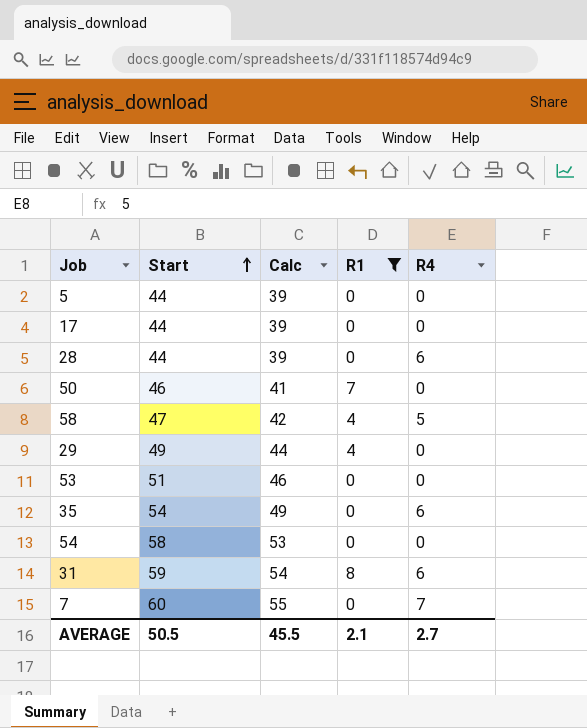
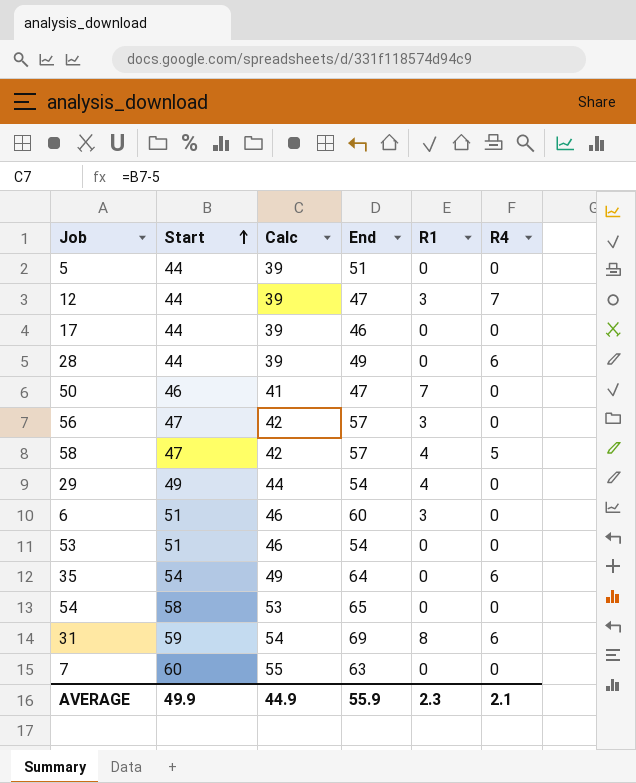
filter: R1 != 3 -> none
column End | position: none -> 4
7 | R4: 7 -> 0
AVERAGE | Start: 50.5 -> 49.9
AVERAGE | Calc: 45.5 -> 44.9
AVERAGE | R1: 2.1 -> 2.3
AVERAGE | R4: 2.7 -> 2.1

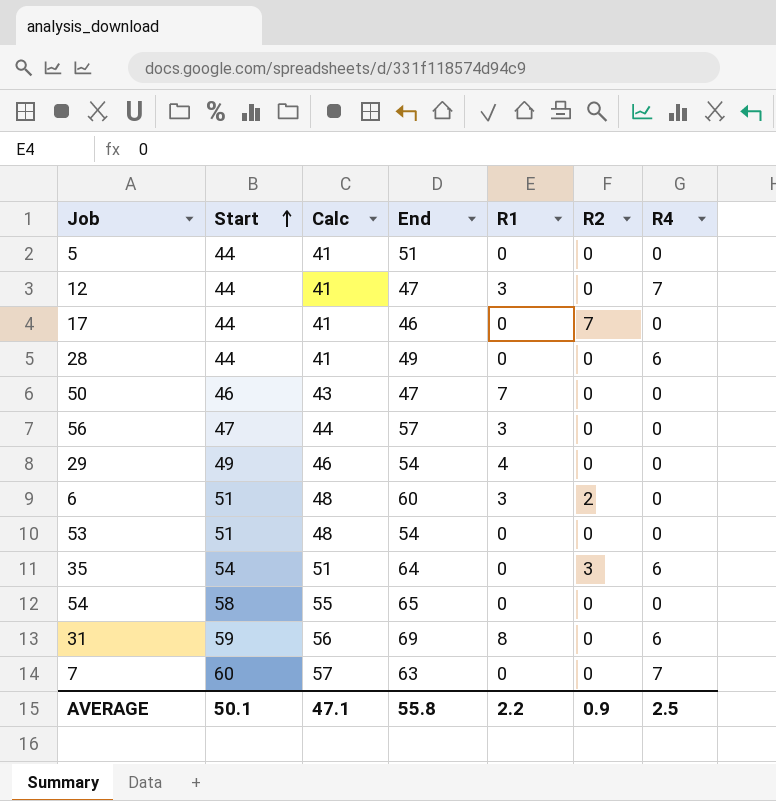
column Calc | formula: [Start] - 5 -> [Start] - 3
column R2 | position: none -> 6
row 58: 47 | 42 | 57 | 4 | 5 -> none
7 | R4: 0 -> 7
AVERAGE | Start: 49.9 -> 50.1
AVERAGE | Calc: 44.9 -> 47.1
AVERAGE | End: 55.9 -> 55.8
AVERAGE | R1: 2.3 -> 2.2
AVERAGE | R4: 2.1 -> 2.5

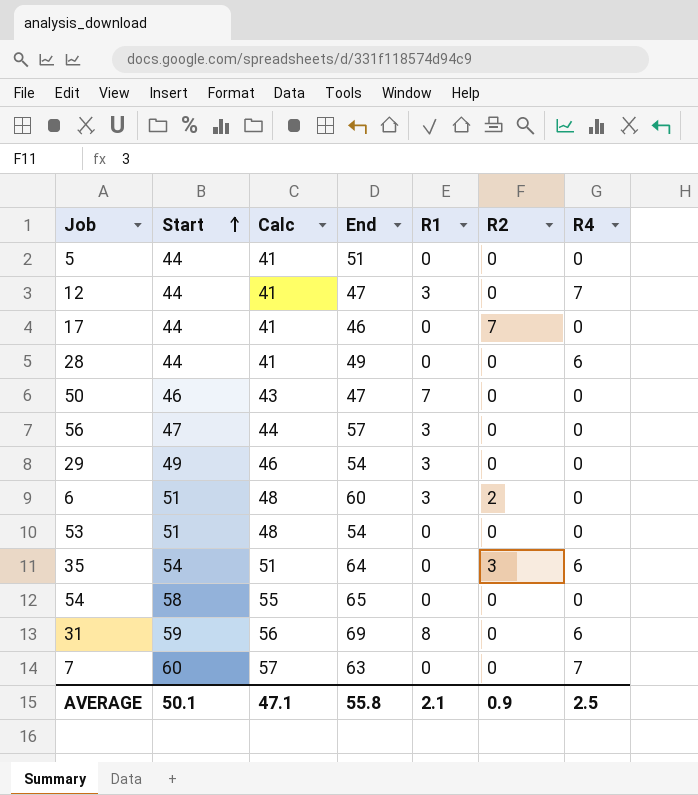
29 | R1: 4 -> 3
AVERAGE | R1: 2.2 -> 2.1

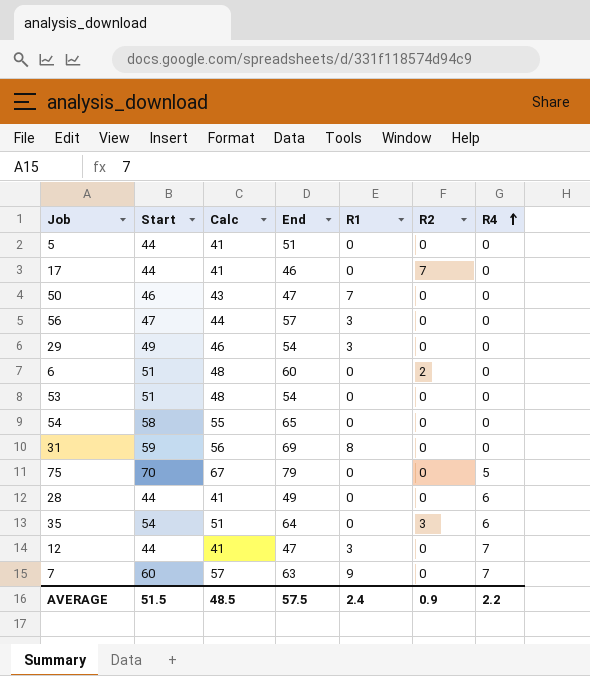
row order: Start ascending -> R4 ascending
6 | R1: 3 -> 0
31 | R4: 6 -> 0
row 75: none -> 70 | 67 | 79 | 0 | 0 | 5
7 | R1: 0 -> 9
AVERAGE | Start: 50.1 -> 51.5
AVERAGE | Calc: 47.1 -> 48.5
AVERAGE | End: 55.8 -> 57.5
AVERAGE | R1: 2.1 -> 2.4
AVERAGE | R4: 2.5 -> 2.2

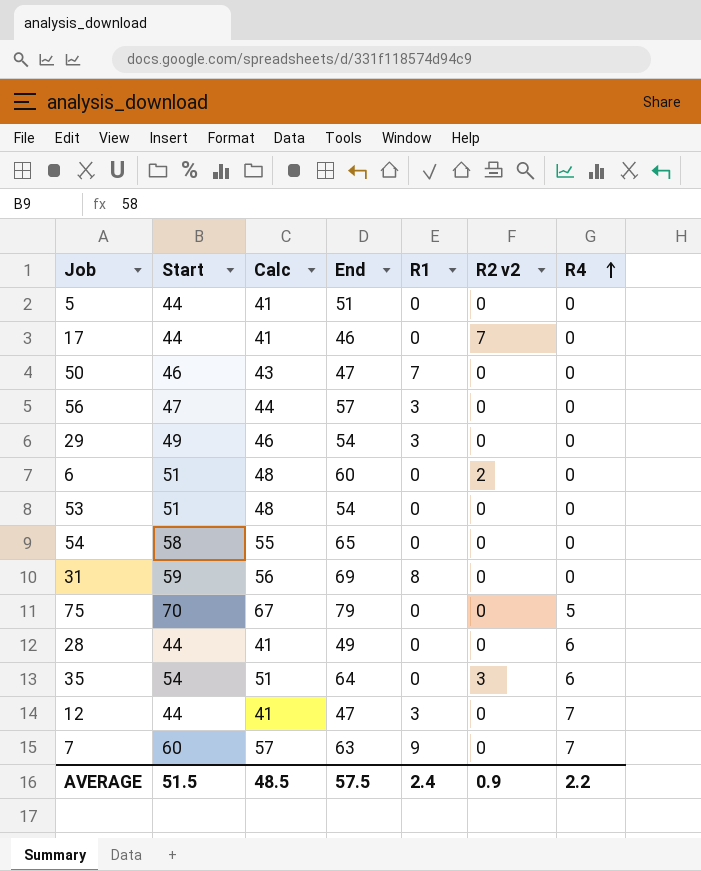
column name: R2 -> R2 v2

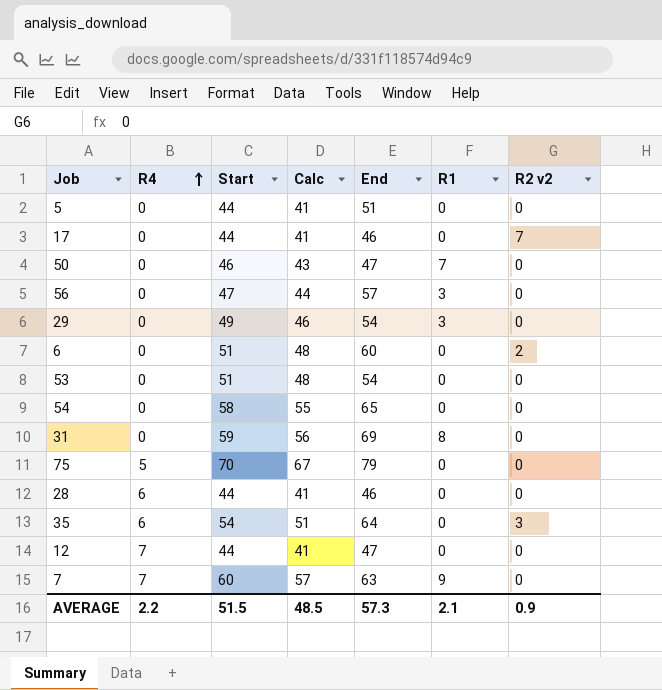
column R4 | position: 7 -> 2
28 | End: 49 -> 46
12 | R1: 3 -> 0
AVERAGE | End: 57.5 -> 57.3
AVERAGE | R1: 2.4 -> 2.1

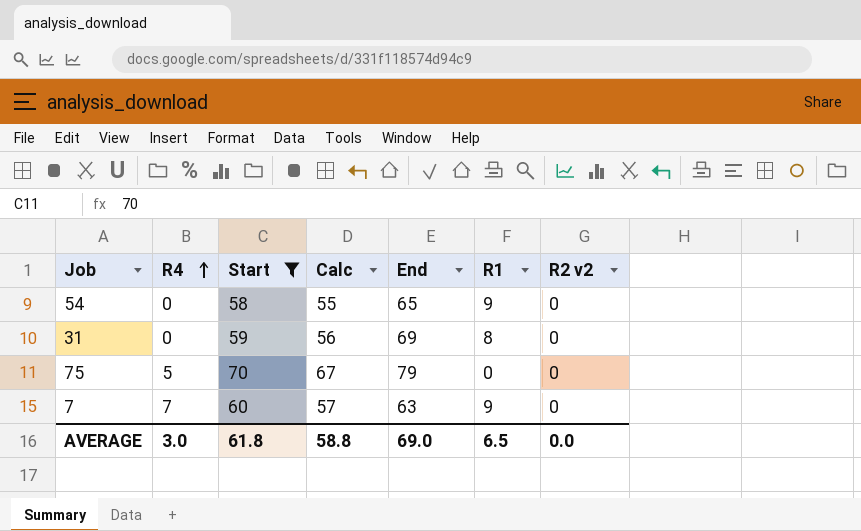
filter: none -> Start >= 58
54 | R1: 0 -> 9
AVERAGE | R4: 2.2 -> 3.0
AVERAGE | Start: 51.5 -> 61.8
AVERAGE | Calc: 48.5 -> 58.8
AVERAGE | End: 57.3 -> 69.0
AVERAGE | R1: 2.1 -> 6.5
AVERAGE | R2 v2: 0.9 -> 0.0

